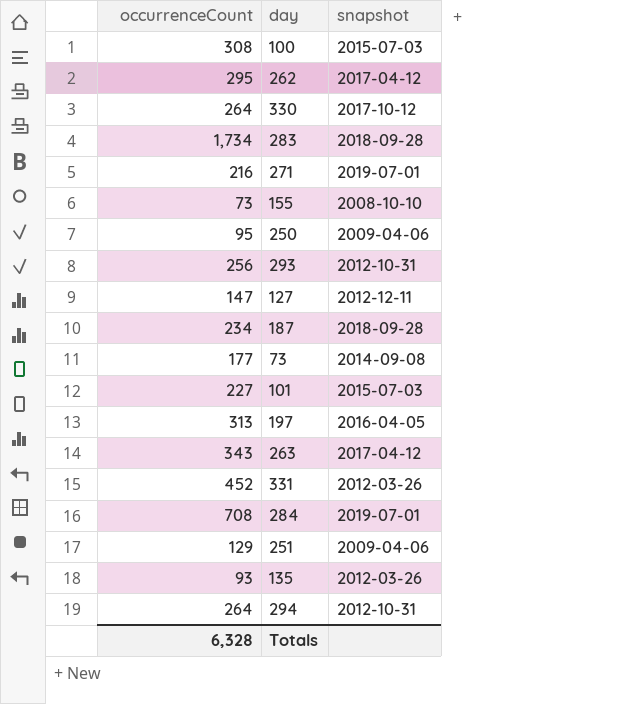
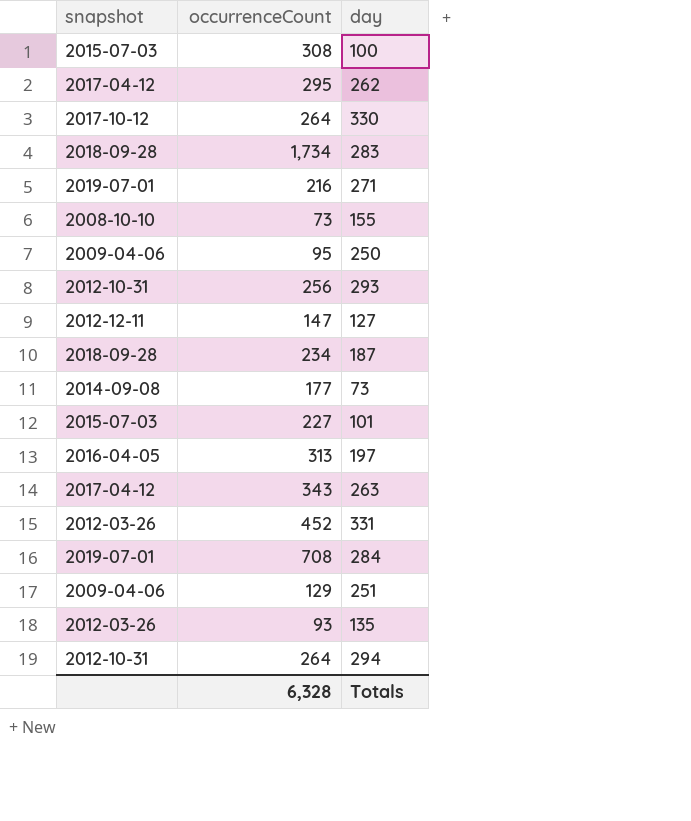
column snapshot | position: 3 -> 1

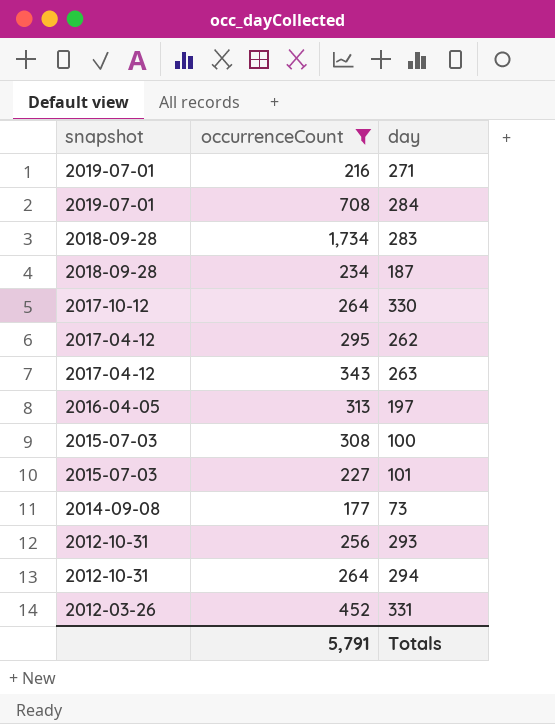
filter: none -> occurrenceCount >= 177
row order: none -> snapshot descending
Totals | occurrenceCount: 6,328 -> 5,791

